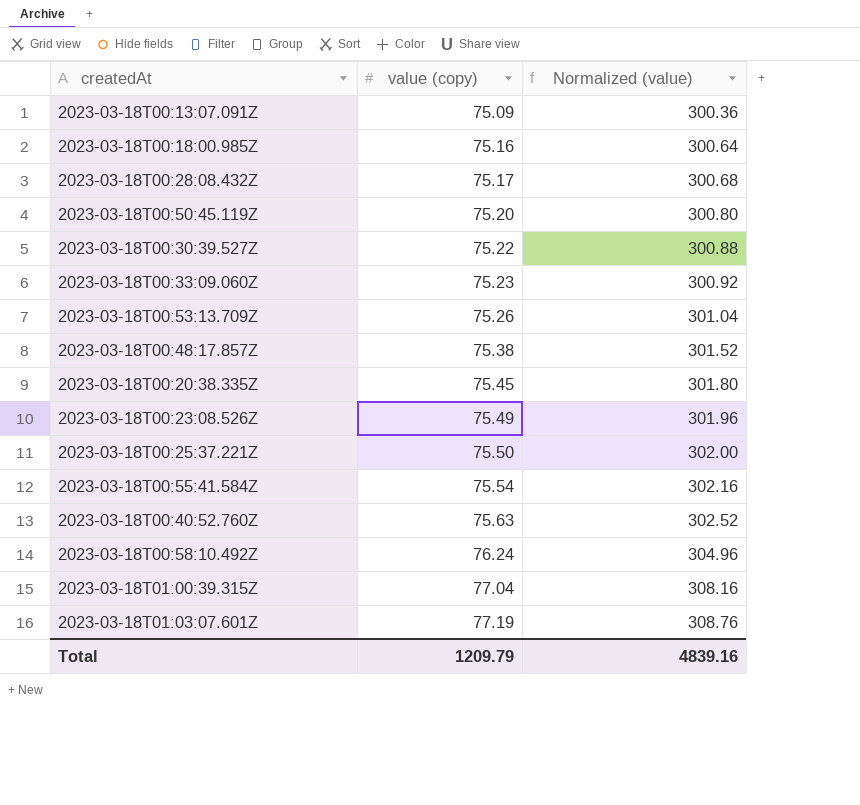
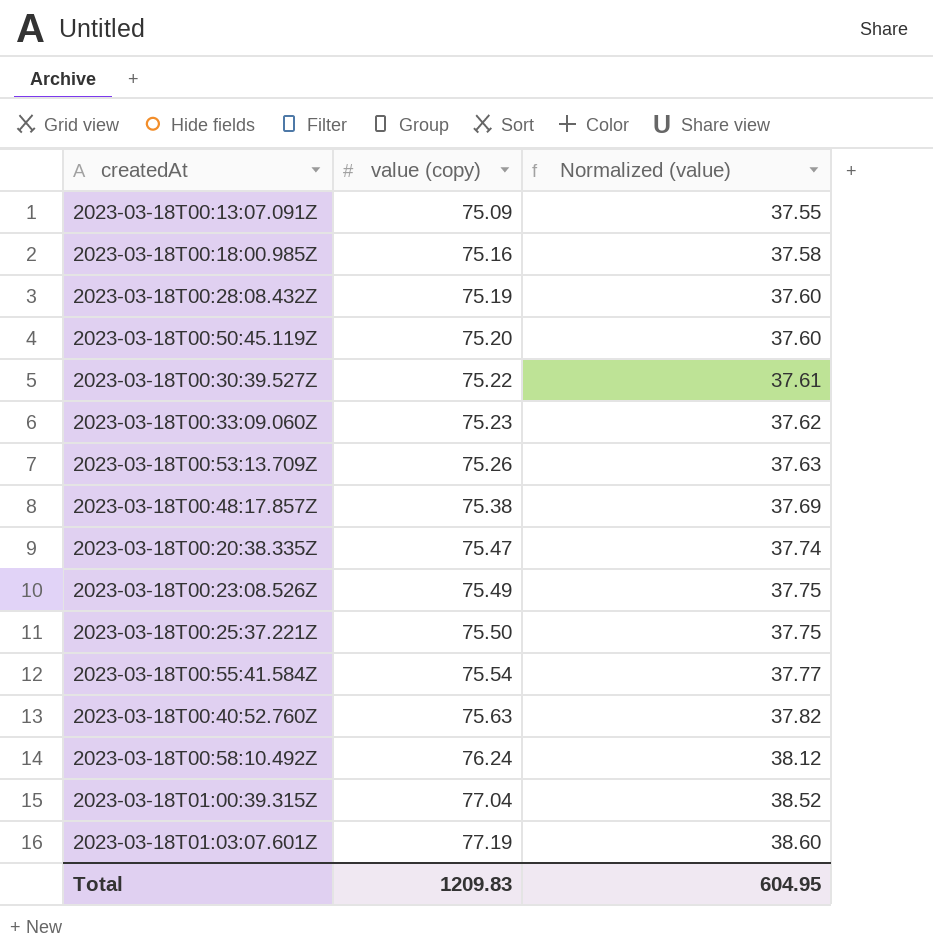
column Normalized (value) | formula: [value (copy)] * 4 -> [value (copy)] * 0.5
2023-03-18T00:28:08.432Z | value (copy): 75.17 -> 75.19
2023-03-18T00:20:38.335Z | value (copy): 75.45 -> 75.47
Total | value (copy): 1209.79 -> 1209.83
Total | Normalized (value): 4839.16 -> 604.95

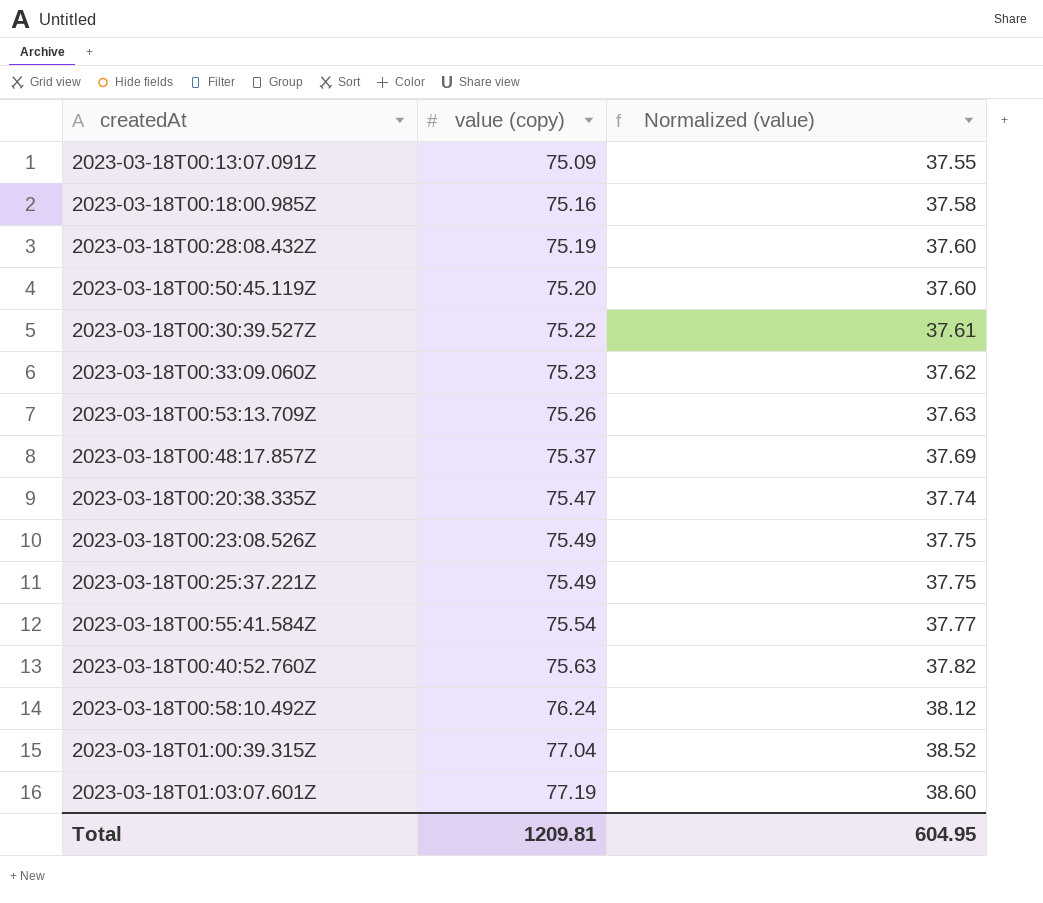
2023-03-18T00:48:17.857Z | value (copy): 75.38 -> 75.37
2023-03-18T00:25:37.221Z | value (copy): 75.50 -> 75.49
Total | value (copy): 1209.83 -> 1209.81

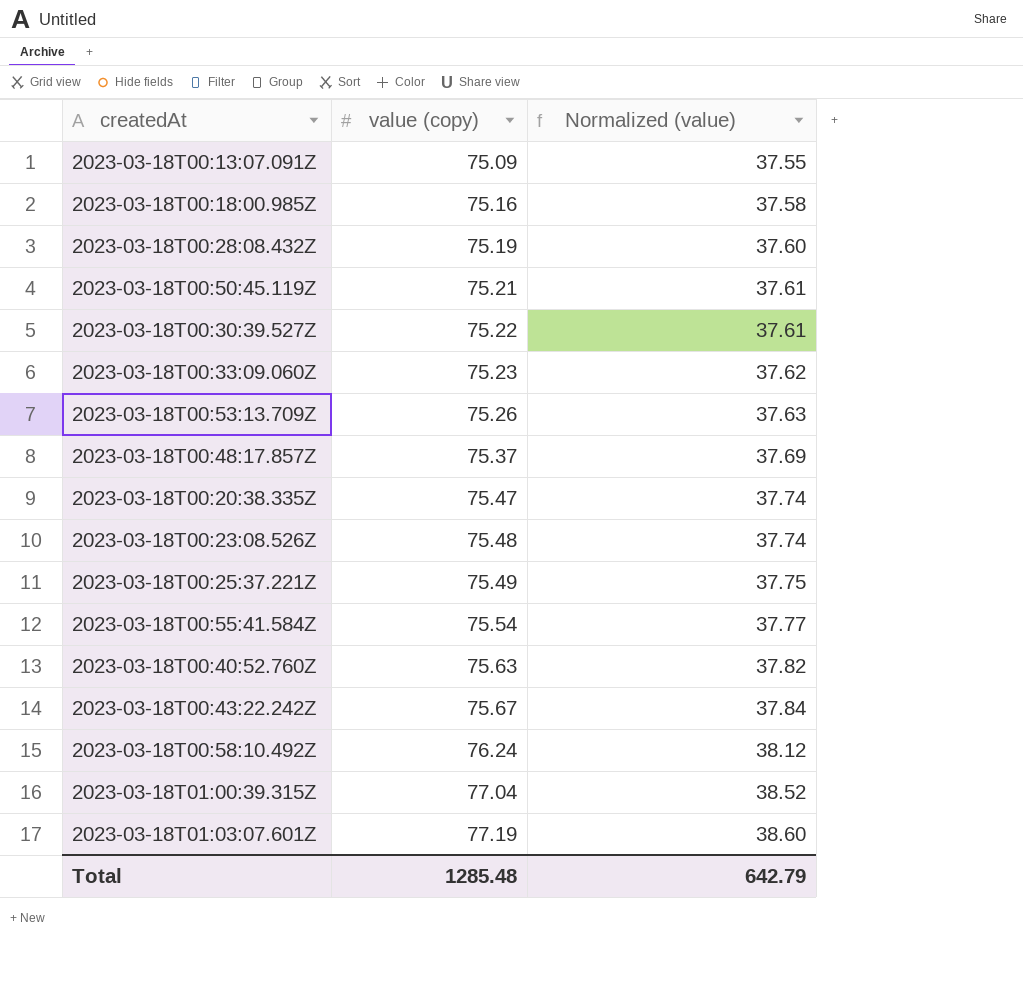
2023-03-18T00:50:45.119Z | value (copy): 75.20 -> 75.21
2023-03-18T00:50:45.119Z | Normalized (value): 37.60 -> 37.61
2023-03-18T00:23:08.526Z | value (copy): 75.49 -> 75.48
2023-03-18T00:23:08.526Z | Normalized (value): 37.75 -> 37.74
row 2023-03-18T00:43:22.242Z: none -> 75.67 | 37.84
Total | value (copy): 1209.81 -> 1285.48
Total | Normalized (value): 604.95 -> 642.79

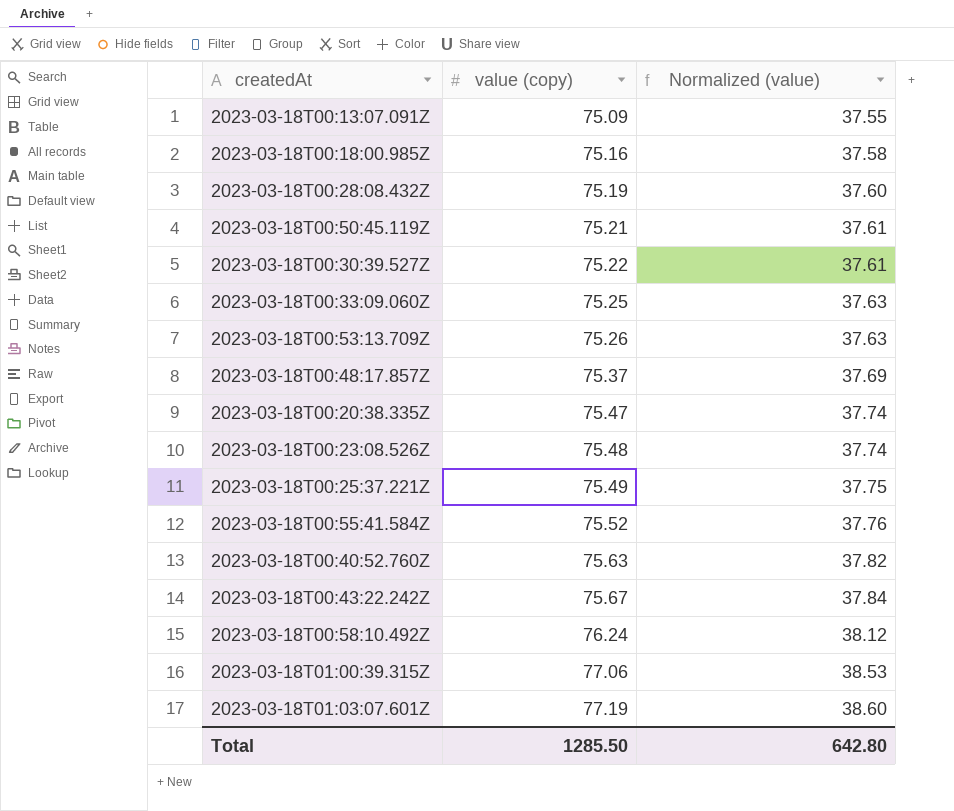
2023-03-18T00:33:09.060Z | value (copy): 75.23 -> 75.25
2023-03-18T00:33:09.060Z | Normalized (value): 37.62 -> 37.63
2023-03-18T00:55:41.584Z | value (copy): 75.54 -> 75.52
2023-03-18T00:55:41.584Z | Normalized (value): 37.77 -> 37.76
2023-03-18T01:00:39.315Z | value (copy): 77.04 -> 77.06
2023-03-18T01:00:39.315Z | Normalized (value): 38.52 -> 38.53
Total | value (copy): 1285.48 -> 1285.50
Total | Normalized (value): 642.79 -> 642.80

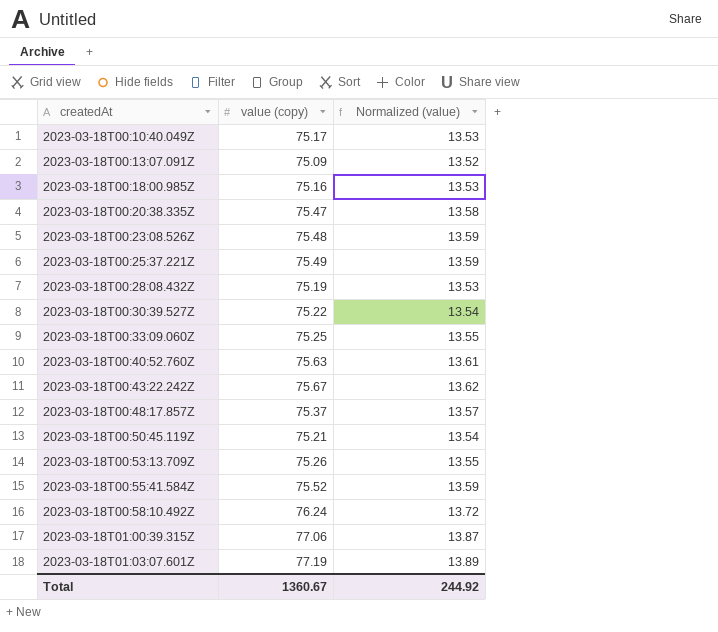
row order: value (copy) ascending -> createdAt ascending
column Normalized (value) | formula: [value (copy)] * 0.5 -> [value (copy)] * 0.18
row 2023-03-18T00:10:40.049Z: none -> 75.17 | 13.53
Total | value (copy): 1285.50 -> 1360.67
Total | Normalized (value): 642.80 -> 244.92

